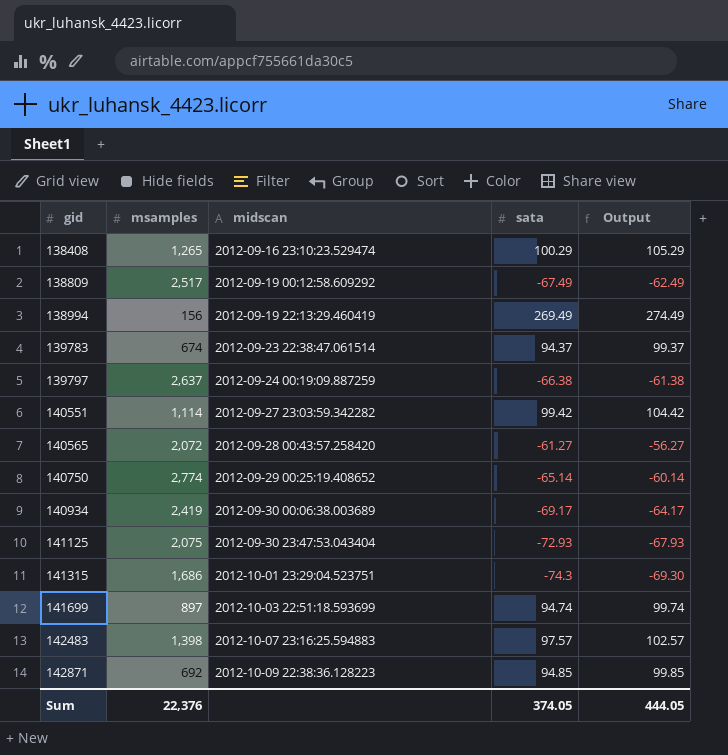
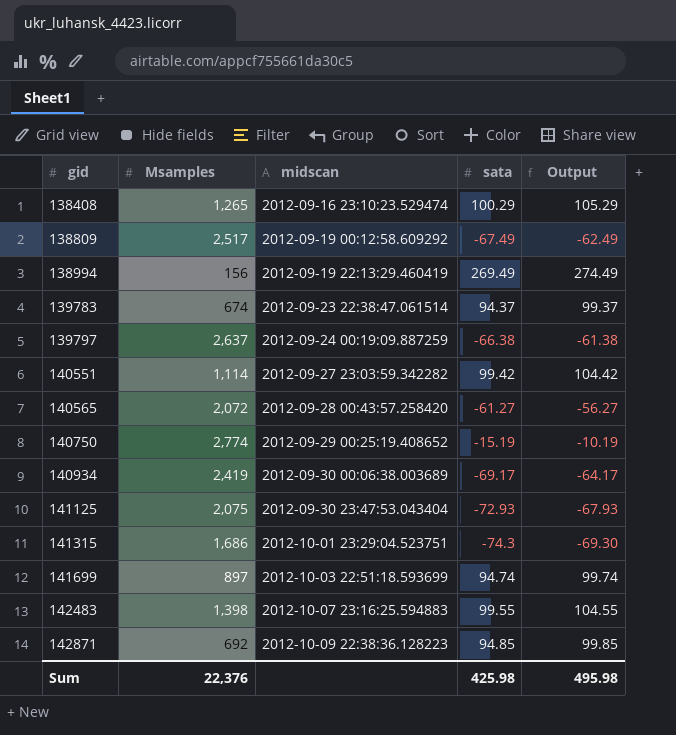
column name: msamples -> Msamples
140750 | sata: -65.14 -> -15.19
140750 | Output: -60.14 -> -10.19
142483 | sata: 97.57 -> 99.55
142483 | Output: 102.57 -> 104.55
Sum | sata: 374.05 -> 425.98
Sum | Output: 444.05 -> 495.98

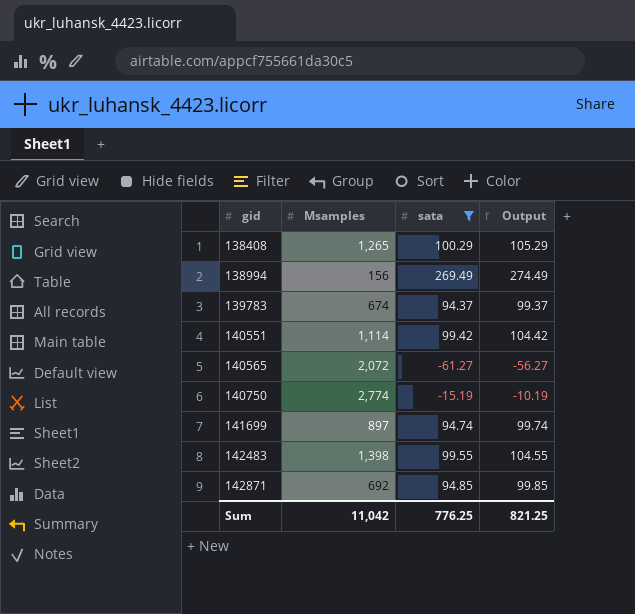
filter: none -> sata >= -61.27
column midscan | position: 3 -> none
Sum | Msamples: 22,376 -> 11,042
Sum | sata: 425.98 -> 776.25
Sum | Output: 495.98 -> 821.25

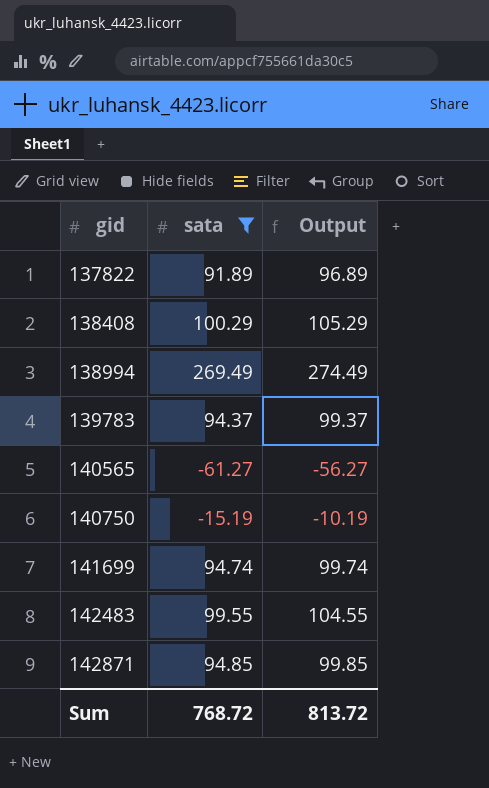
column Msamples | position: 2 -> none
row 140551: 1,114 | 99.42 | 104.42 -> none
row 137822: none -> 91.89 | 96.89
Sum | sata: 776.25 -> 768.72
Sum | Output: 821.25 -> 813.72

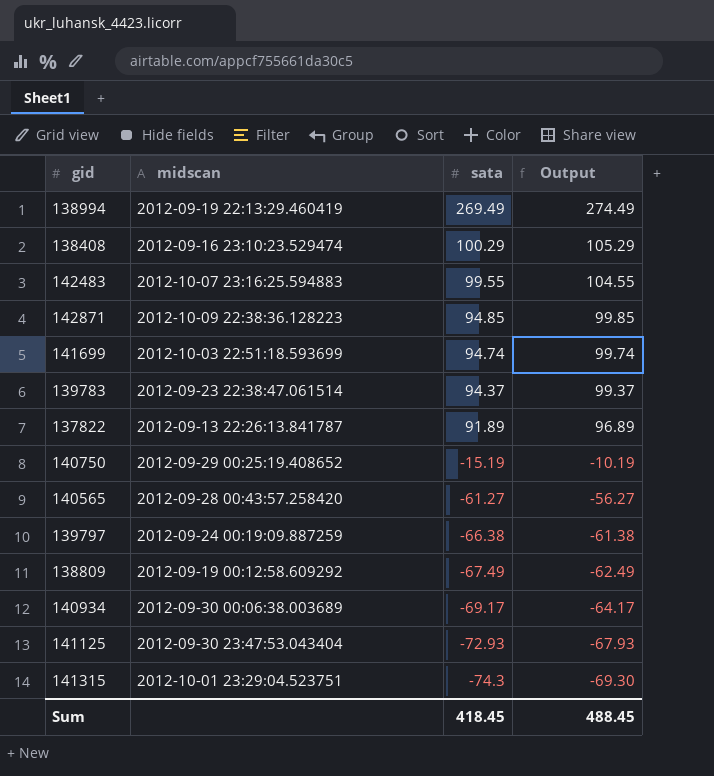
filter: sata >= -61.27 -> none
row order: gid ascending -> sata descending
column midscan | position: none -> 2
Sum | sata: 768.72 -> 418.45
Sum | Output: 813.72 -> 488.45

